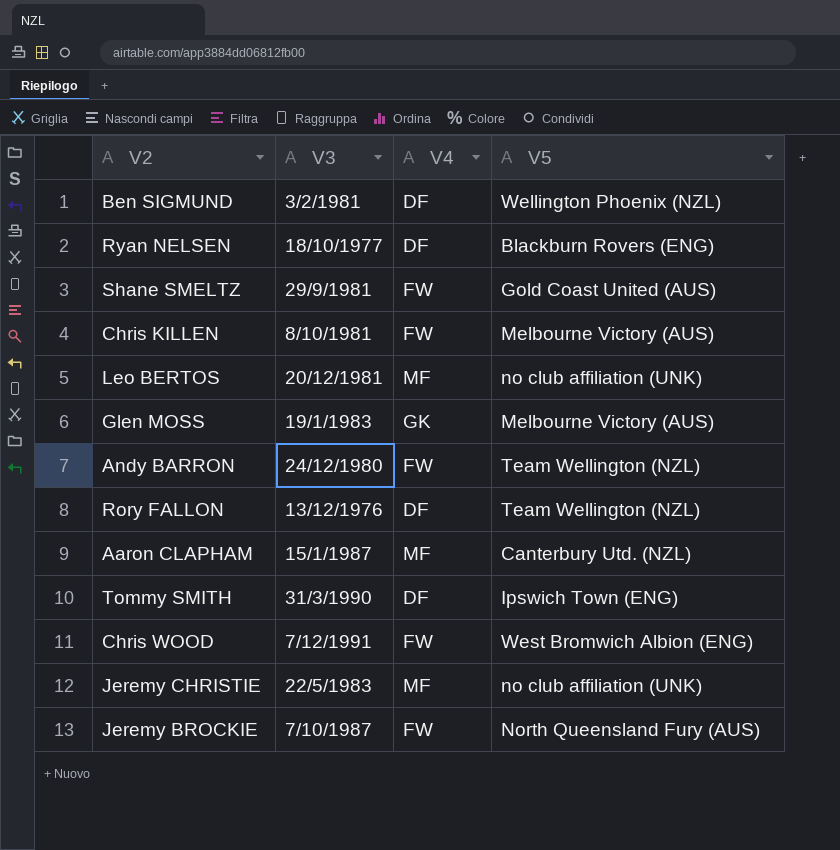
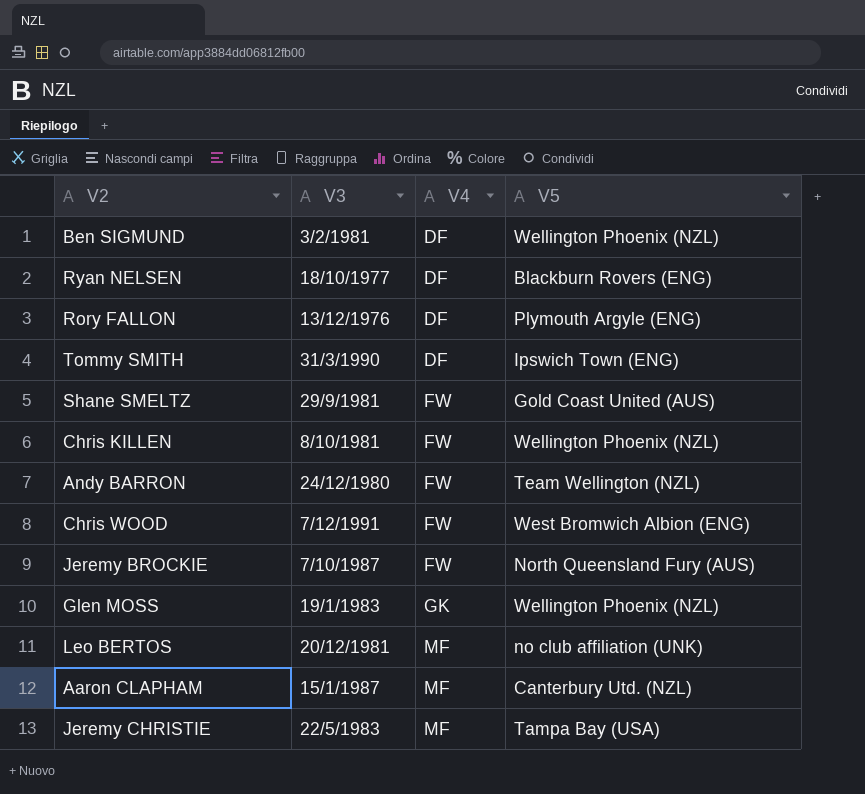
row order: none -> V4 ascending
Rory FALLON | V5: Team Wellington (NZL) -> Plymouth Argyle (ENG)
Chris KILLEN | V5: Melbourne Victory (AUS) -> Wellington Phoenix (NZL)
Glen MOSS | V5: Melbourne Victory (AUS) -> Wellington Phoenix (NZL)
Jeremy CHRISTIE | V5: no club affiliation (UNK) -> Tampa Bay (USA)

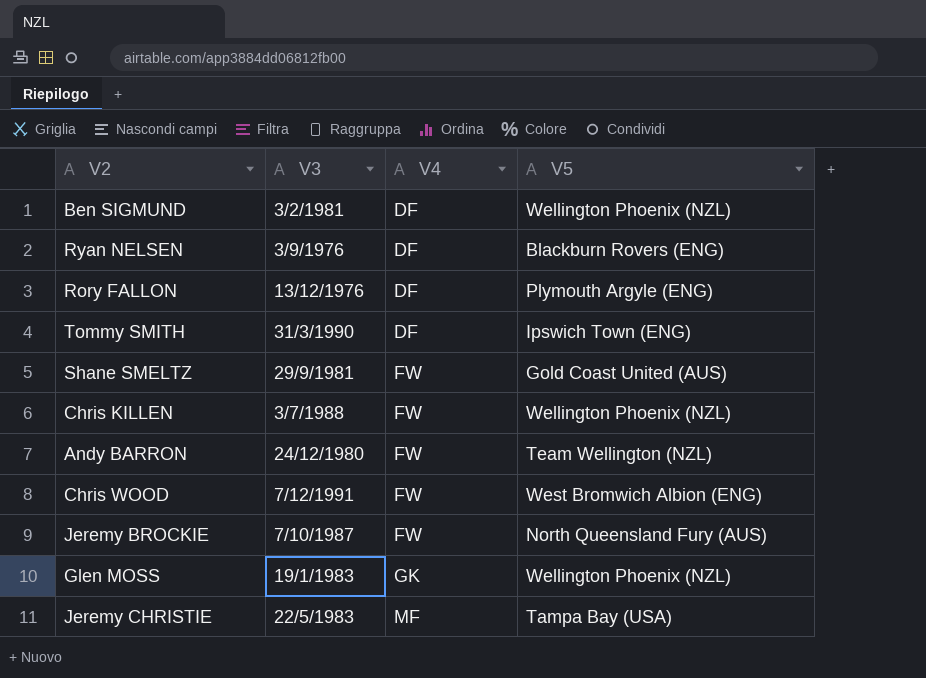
row Leo BERTOS: 20/12/1981 | MF | no club affiliation (UNK) -> none
row Aaron CLAPHAM: 15/1/1987 | MF | Canterbury Utd. (NZL) -> none
Ryan NELSEN | V3: 18/10/1977 -> 3/9/1976
Chris KILLEN | V3: 8/10/1981 -> 3/7/1988

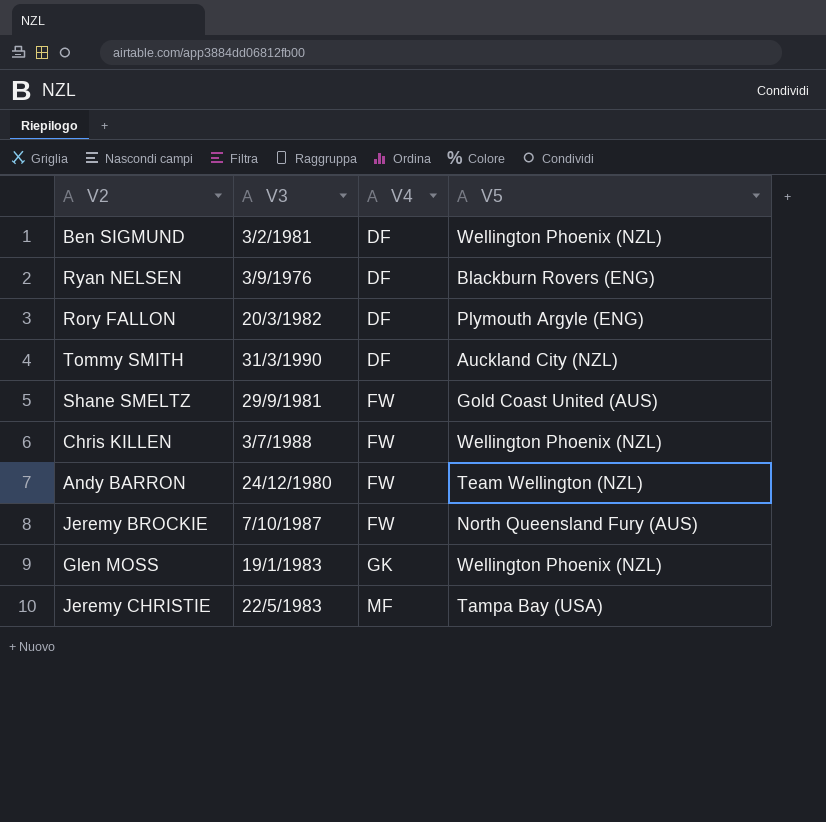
row Chris WOOD: 7/12/1991 | FW | West Bromwich Albion (ENG) -> none
Rory FALLON | V3: 13/12/1976 -> 20/3/1982
Tommy SMITH | V5: Ipswich Town (ENG) -> Auckland City (NZL)

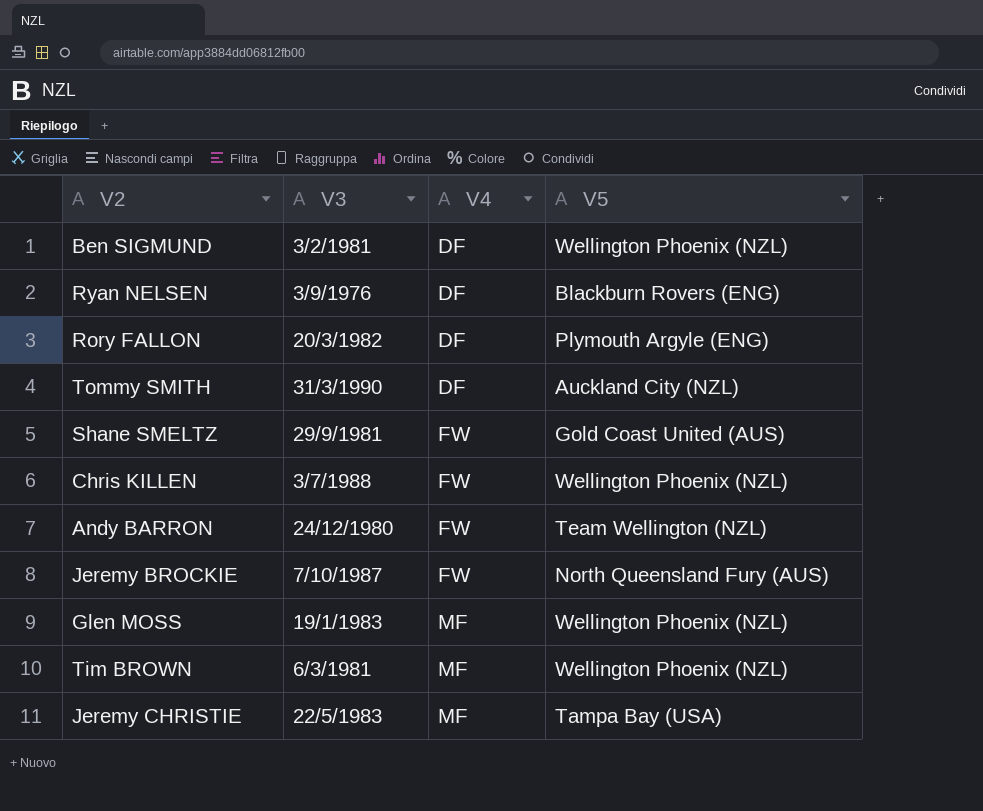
Glen MOSS | V4: GK -> MF
row Tim BROWN: none -> 6/3/1981 | MF | Wellington Phoenix (NZL)

